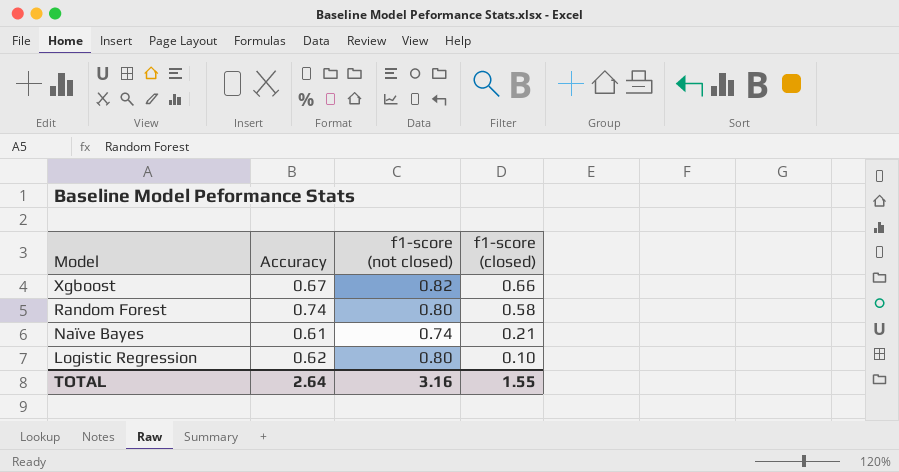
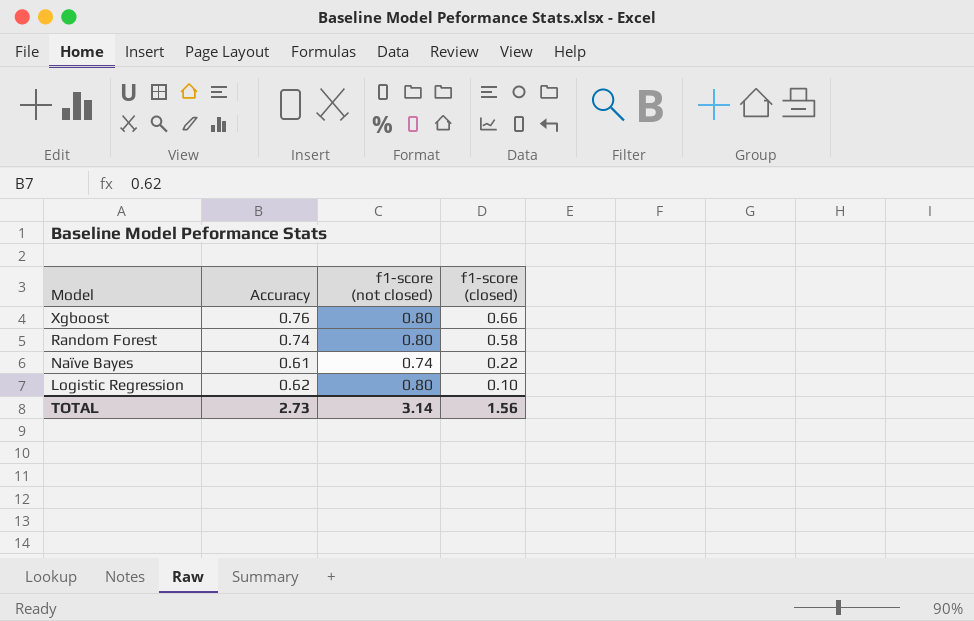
Xgboost | Accuracy: 0.67 -> 0.76
Xgboost | f1-score (not closed): 0.82 -> 0.80
Naïve Bayes | f1-score (closed): 0.21 -> 0.22
TOTAL | Accuracy: 2.64 -> 2.73
TOTAL | f1-score (not closed): 3.16 -> 3.14
TOTAL | f1-score (closed): 1.55 -> 1.56

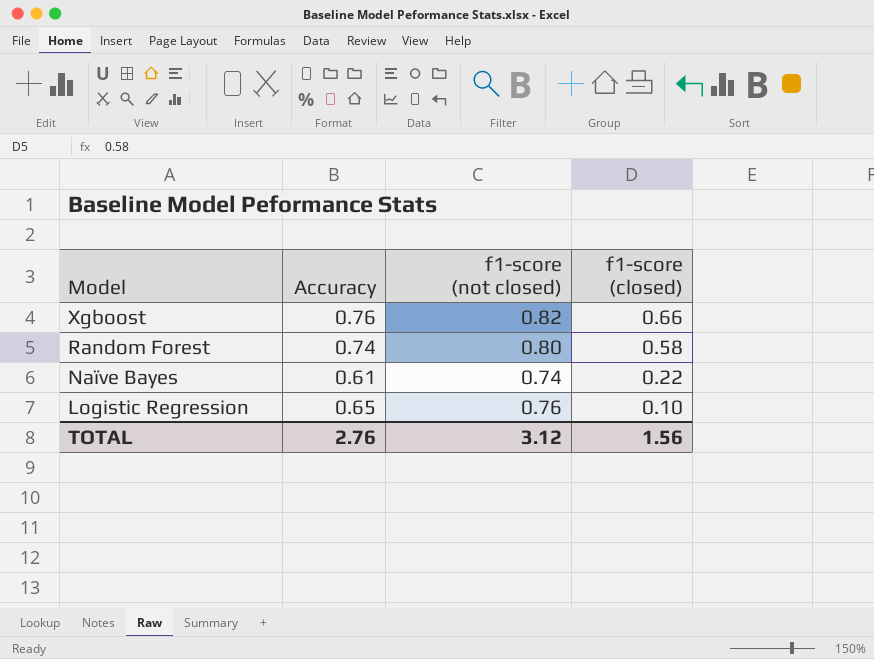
Xgboost | f1-score (not closed): 0.80 -> 0.82
Logistic Regression | Accuracy: 0.62 -> 0.65
Logistic Regression | f1-score (not closed): 0.80 -> 0.76
TOTAL | Accuracy: 2.73 -> 2.76
TOTAL | f1-score (not closed): 3.14 -> 3.12

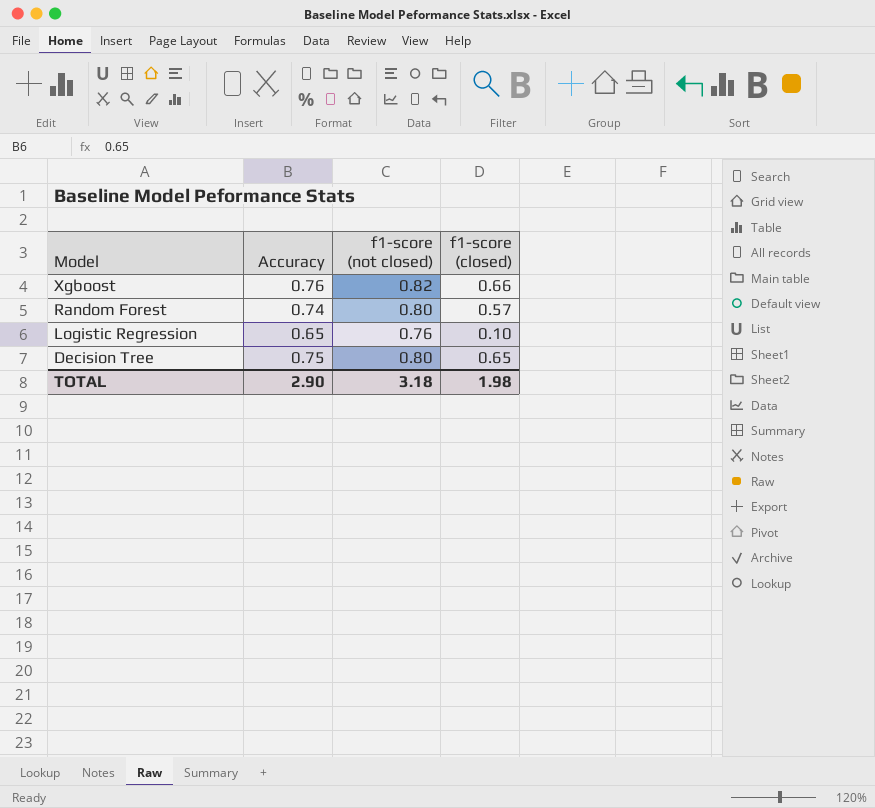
row Naïve Bayes: 0.61 | 0.74 | 0.22 -> none
Random Forest | f1-score (closed): 0.58 -> 0.57
row Decision Tree: none -> 0.75 | 0.80 | 0.65
TOTAL | Accuracy: 2.76 -> 2.90
TOTAL | f1-score (not closed): 3.12 -> 3.18
TOTAL | f1-score (closed): 1.56 -> 1.98

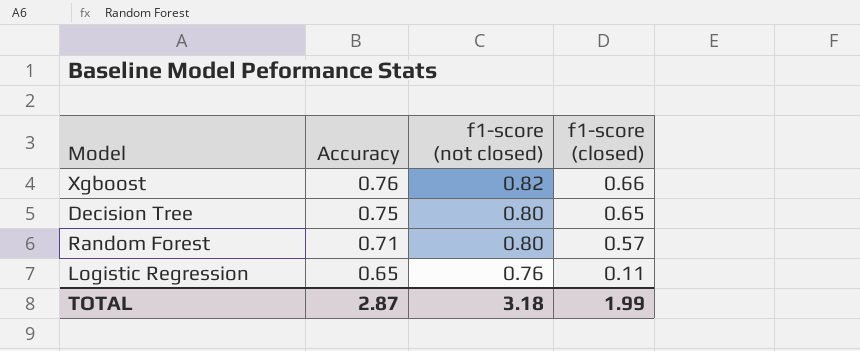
row order: Model descending -> Accuracy descending
Random Forest | Accuracy: 0.74 -> 0.71
Logistic Regression | f1-score (closed): 0.10 -> 0.11
TOTAL | Accuracy: 2.90 -> 2.87
TOTAL | f1-score (closed): 1.98 -> 1.99

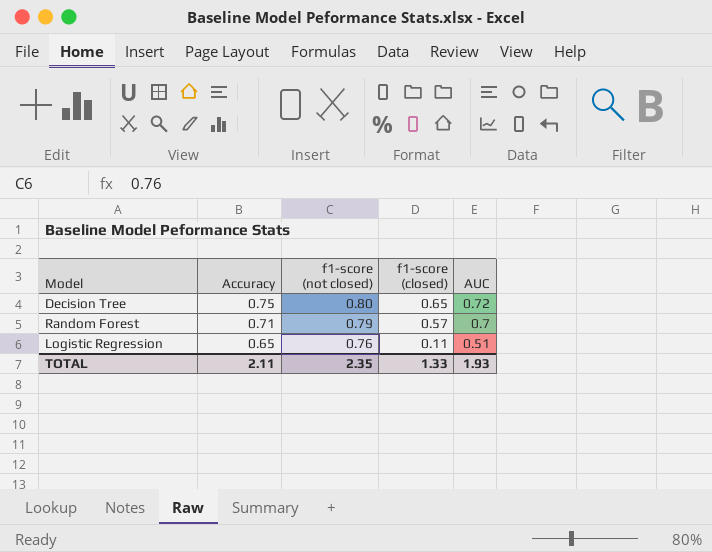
column AUC | position: none -> 5
row Xgboost: 0.76 | 0.82 | 0.66 -> none
Random Forest | f1-score (not closed): 0.80 -> 0.79
TOTAL | Accuracy: 2.87 -> 2.11
TOTAL | f1-score (not closed): 3.18 -> 2.35
TOTAL | f1-score (closed): 1.99 -> 1.33

